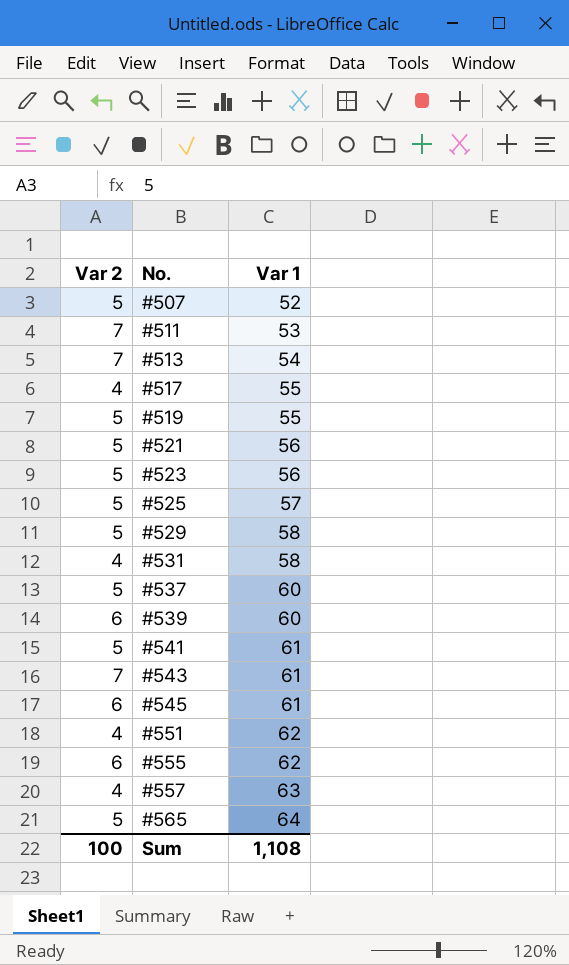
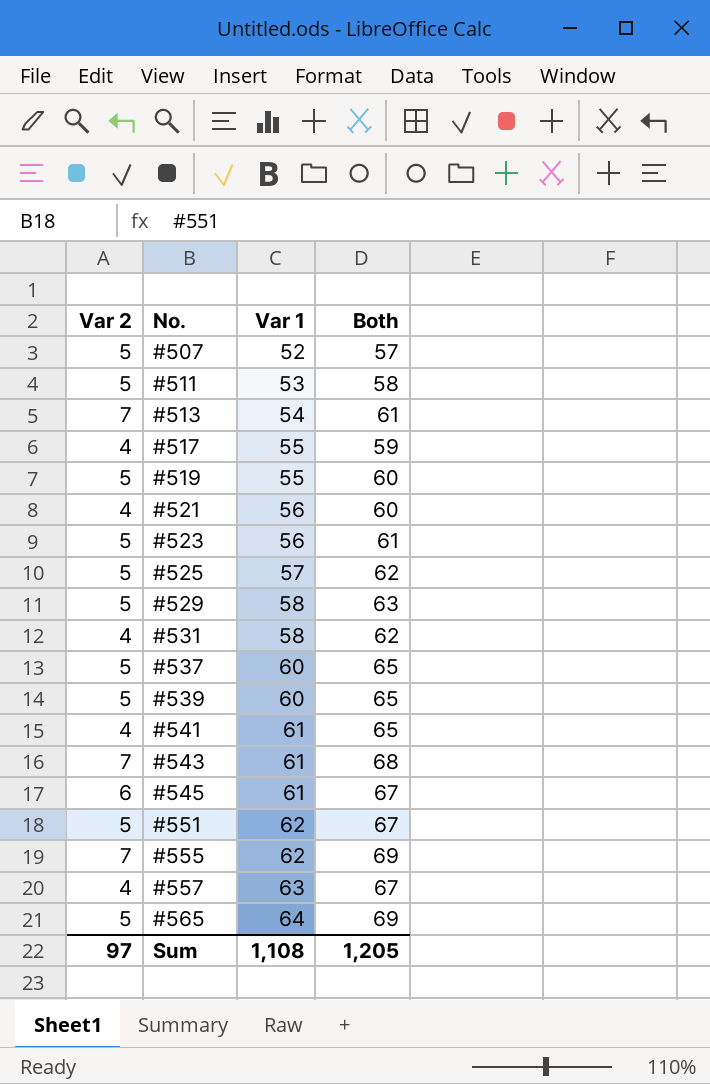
column Both | formula: none -> [Var 2] + [Var 1]
#511 | Var 2: 7 -> 5
#521 | Var 2: 5 -> 4
#539 | Var 2: 6 -> 5
#541 | Var 2: 5 -> 4
#551 | Var 2: 4 -> 5
#555 | Var 2: 6 -> 7
Sum | Var 2: 100 -> 97

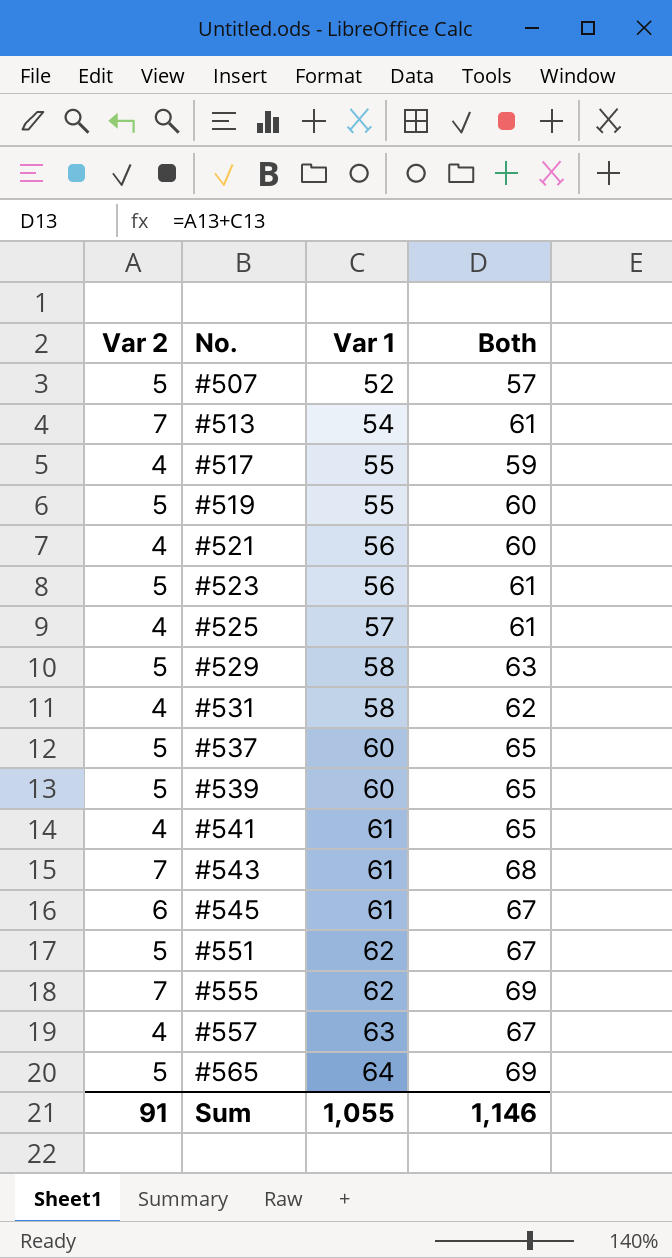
row #511: 5 | 53 | 58 -> none
#525 | Var 2: 5 -> 4
#525 | Both: 62 -> 61
Sum | Var 2: 97 -> 91
Sum | Var 1: 1,108 -> 1,055
Sum | Both: 1,205 -> 1,146

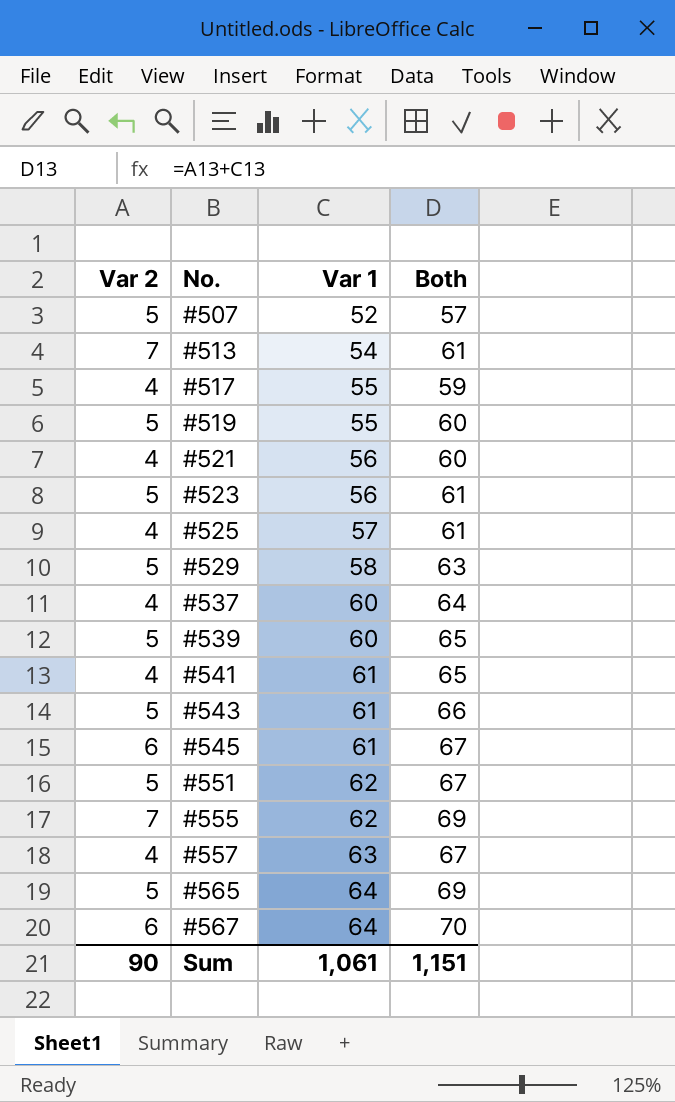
row #531: 4 | 58 | 62 -> none
#537 | Var 2: 5 -> 4
#537 | Both: 65 -> 64
#543 | Var 2: 7 -> 5
#543 | Both: 68 -> 66
row #567: none -> 6 | 64 | 70
Sum | Var 2: 91 -> 90
Sum | Var 1: 1,055 -> 1,061
Sum | Both: 1,146 -> 1,151

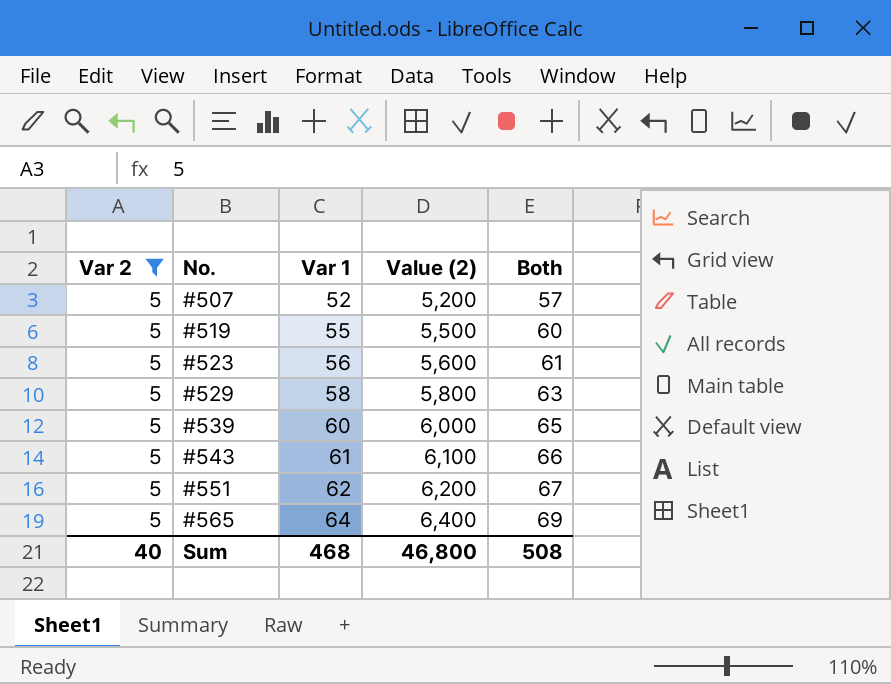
filter: none -> Var 2 = 5
column Value (2) | formula: none -> [Var 1] * 100
Sum | Var 2: 90 -> 40
Sum | Var 1: 1,061 -> 468
Sum | Both: 1,151 -> 508

